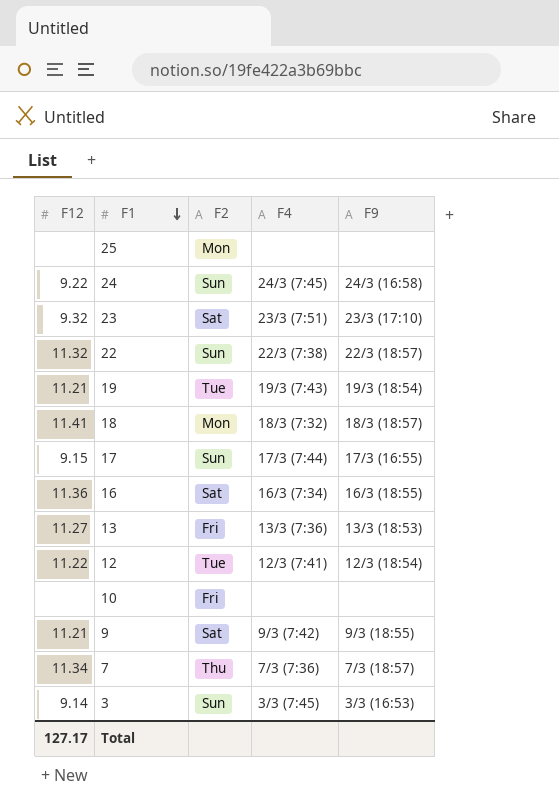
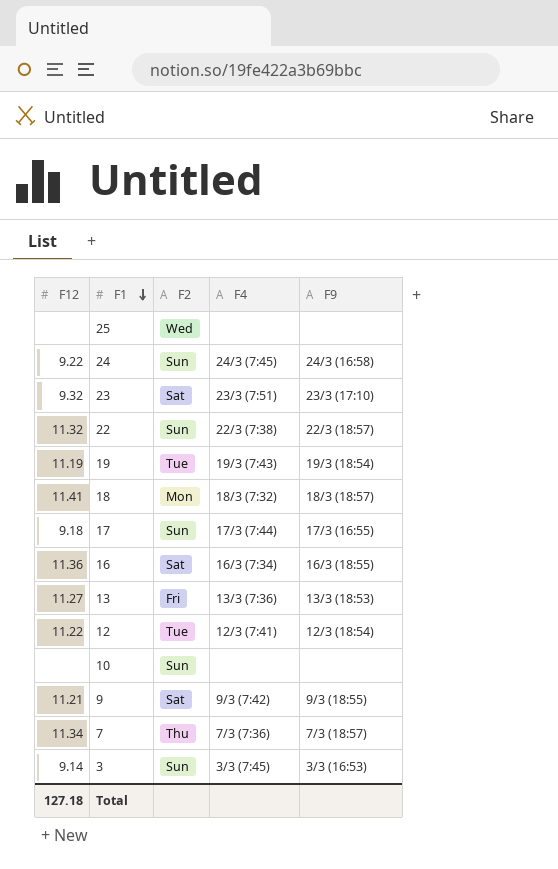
25 | F2: Mon -> Wed
19 | F12: 11.21 -> 11.19
17 | F12: 9.15 -> 9.18
10 | F2: Fri -> Sun
Total | F12: 127.17 -> 127.18

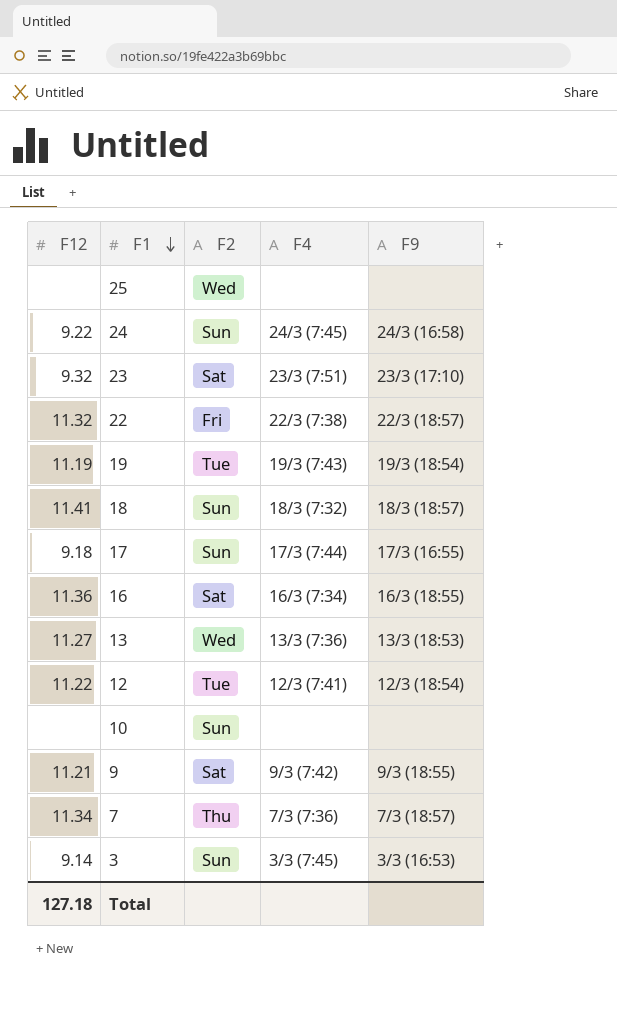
22 | F2: Sun -> Fri
18 | F2: Mon -> Sun
13 | F2: Fri -> Wed

